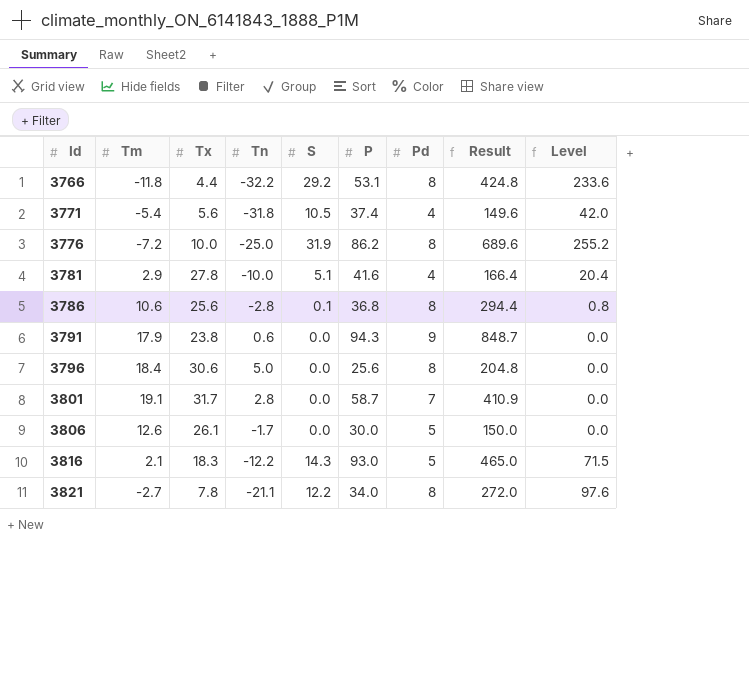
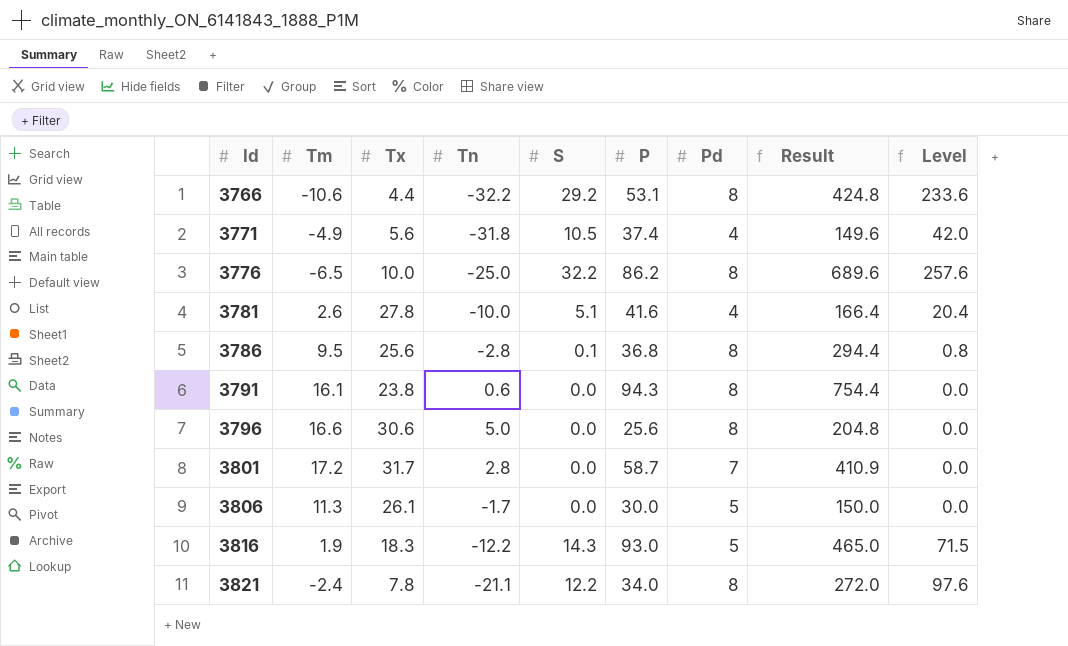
3766 | Tm: -11.8 -> -10.6
3771 | Tm: -5.4 -> -4.9
3776 | Tm: -7.2 -> -6.5
3776 | S: 31.9 -> 32.2
3776 | Level: 255.2 -> 257.6
3781 | Tm: 2.9 -> 2.6
3786 | Tm: 10.6 -> 9.5
3791 | Tm: 17.9 -> 16.1
3791 | Pd: 9 -> 8
3791 | Result: 848.7 -> 754.4
3796 | Tm: 18.4 -> 16.6
3801 | Tm: 19.1 -> 17.2
3806 | Tm: 12.6 -> 11.3
3816 | Tm: 2.1 -> 1.9
3821 | Tm: -2.7 -> -2.4

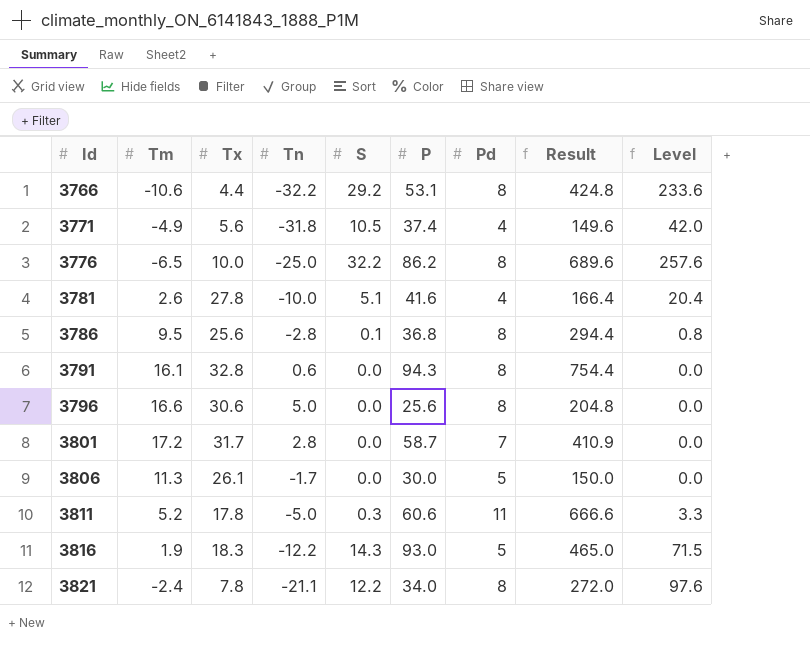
3791 | Tx: 23.8 -> 32.8
row 3811: none -> 5.2 | 17.8 | -5.0 | 0.3 | 60.6 | 11 | 666.6 | 3.3

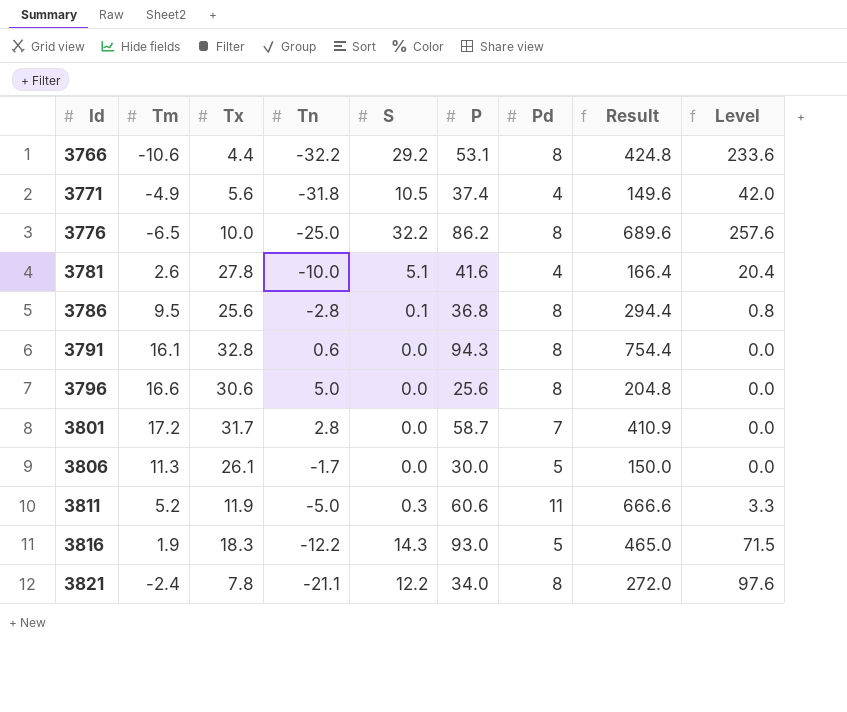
3811 | Tx: 17.8 -> 11.9

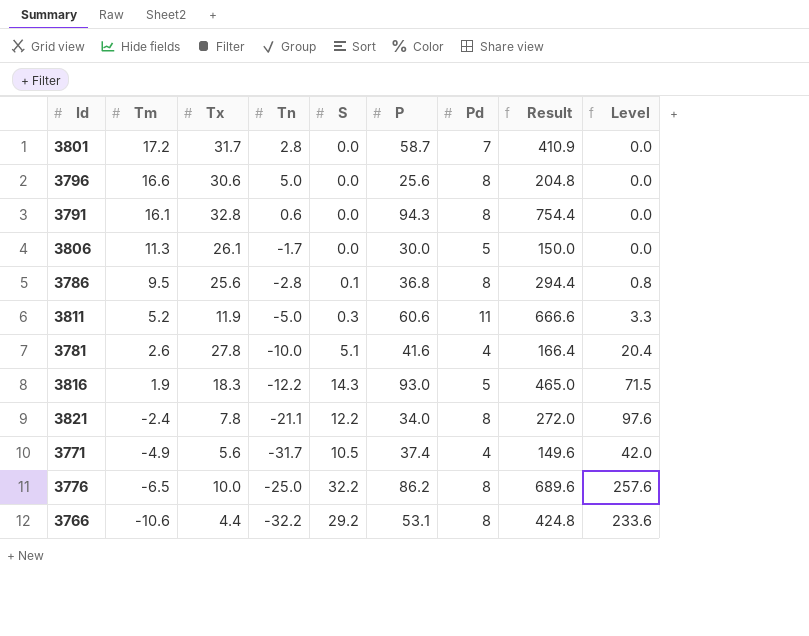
row order: Id ascending -> Tm descending
3771 | Tn: -31.8 -> -31.7

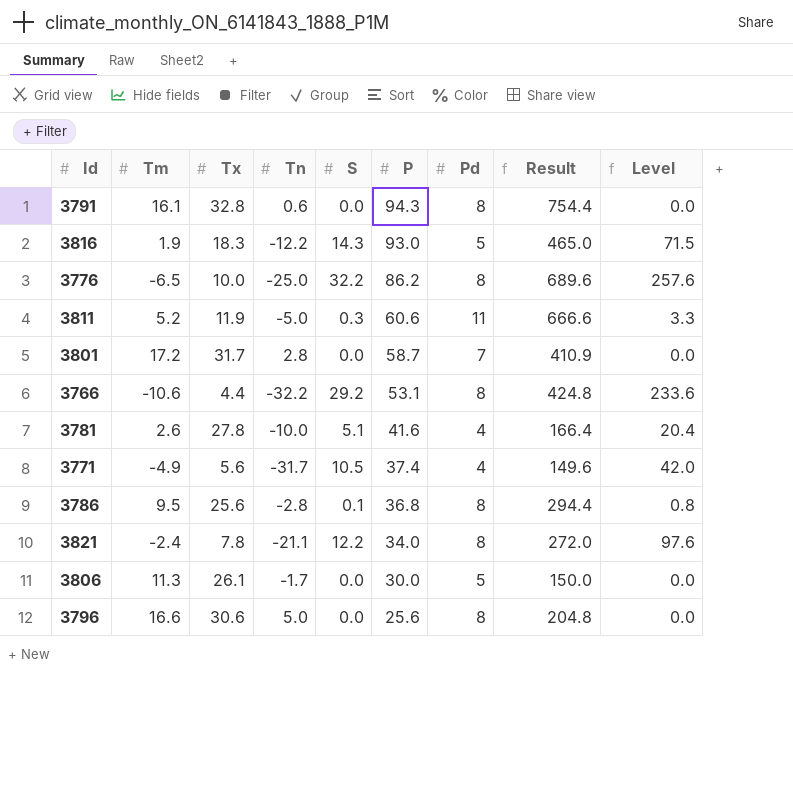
row order: Tm descending -> P descending

